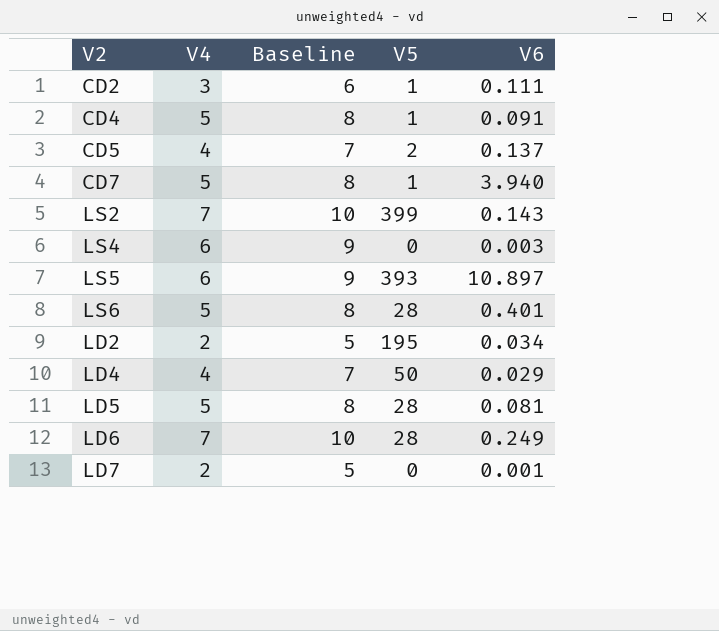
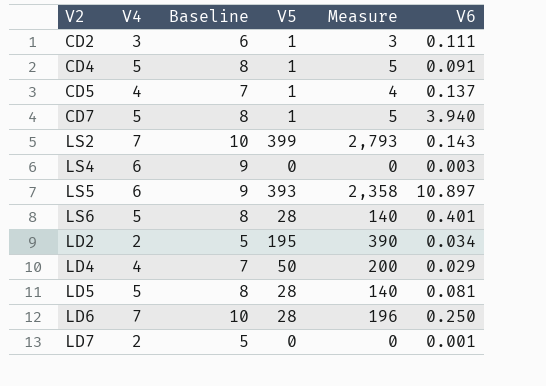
column Measure | formula: none -> [V4] * [V5]
CD5 | V5: 2 -> 1
LD6 | V6: 0.249 -> 0.250

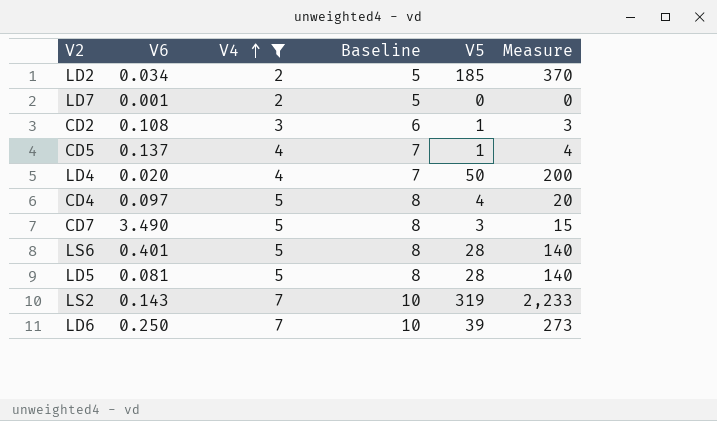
filter: none -> V4 != 6
row order: none -> V4 ascending
column V6 | position: 6 -> 2
LD2 | V5: 195 -> 185
LD2 | Measure: 390 -> 370
CD2 | V6: 0.111 -> 0.108
LD4 | V6: 0.029 -> 0.020
CD4 | V6: 0.091 -> 0.097
CD4 | V5: 1 -> 4
CD4 | Measure: 5 -> 20
CD7 | V6: 3.940 -> 3.490
CD7 | V5: 1 -> 3
CD7 | Measure: 5 -> 15
LS2 | V5: 399 -> 319
LS2 | Measure: 2,793 -> 2,233
LD6 | V5: 28 -> 39
LD6 | Measure: 196 -> 273

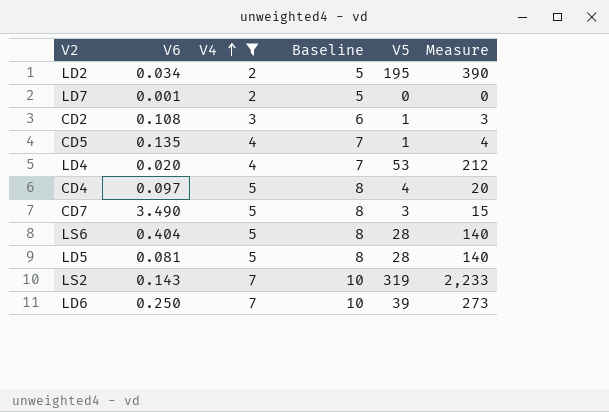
LD2 | V5: 185 -> 195
LD2 | Measure: 370 -> 390
CD5 | V6: 0.137 -> 0.135
LD4 | V5: 50 -> 53
LD4 | Measure: 200 -> 212
LS6 | V6: 0.401 -> 0.404

